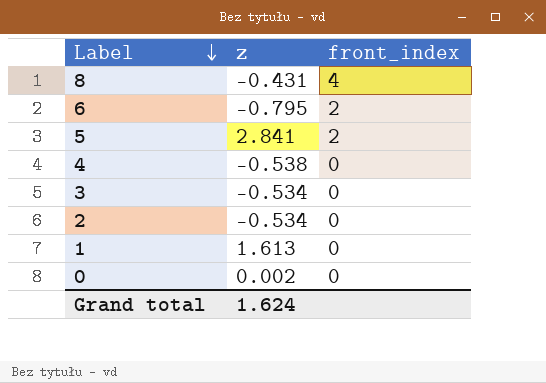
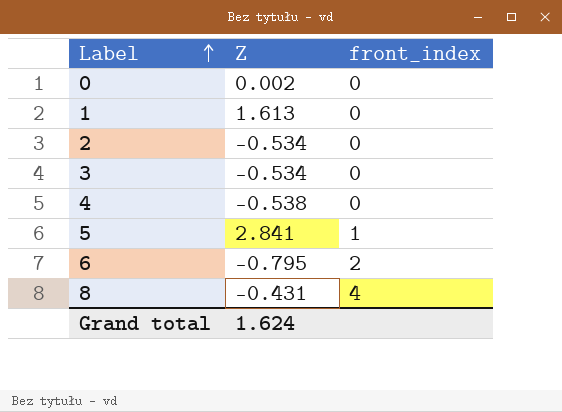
row order: Label descending -> Label ascending
column name: z -> Z
5 | front_index: 2 -> 1

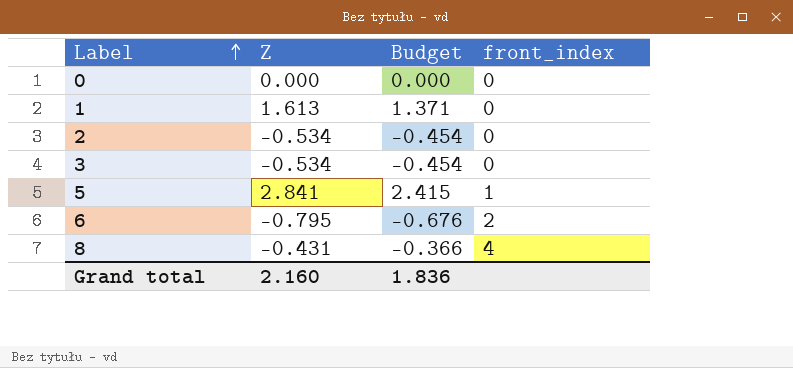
column Budget | formula: none -> [Z] * 0.85
row 4: -0.538 | 0 -> none
0 | Z: 0.002 -> 0.000
Grand total | Z: 1.624 -> 2.160

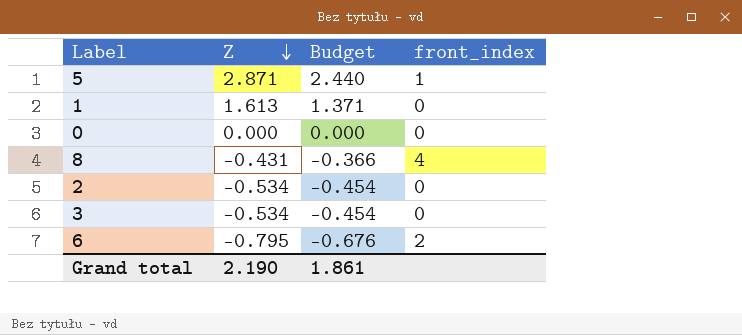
row order: Label ascending -> Z descending
5 | Z: 2.841 -> 2.871
5 | Budget: 2.415 -> 2.440
Grand total | Z: 2.160 -> 2.190
Grand total | Budget: 1.836 -> 1.861

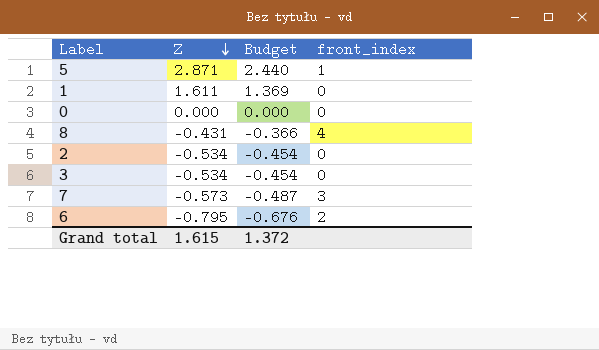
1 | Z: 1.613 -> 1.611
1 | Budget: 1.371 -> 1.369
row 7: none -> -0.573 | -0.487 | 3
Grand total | Z: 2.190 -> 1.615
Grand total | Budget: 1.861 -> 1.372

